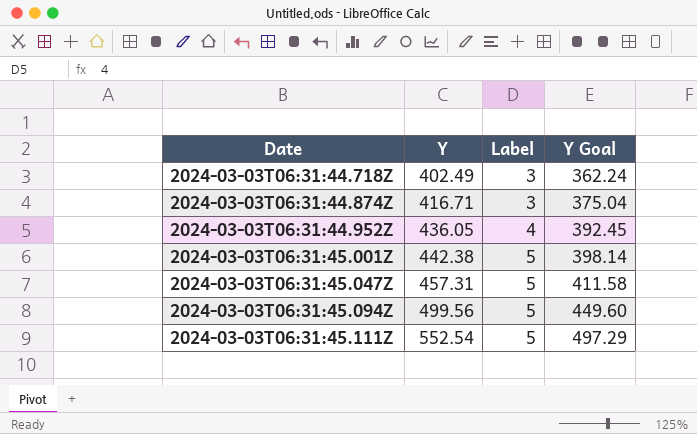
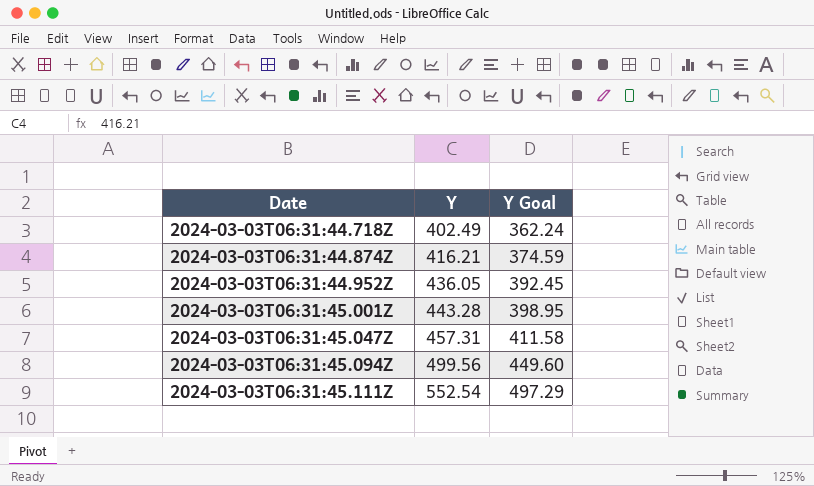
column Label | position: 3 -> none
2024-03-03T06:31:44.874Z | Y: 416.71 -> 416.21
2024-03-03T06:31:44.874Z | Y Goal: 375.04 -> 374.59
2024-03-03T06:31:45.001Z | Y: 442.38 -> 443.28
2024-03-03T06:31:45.001Z | Y Goal: 398.14 -> 398.95

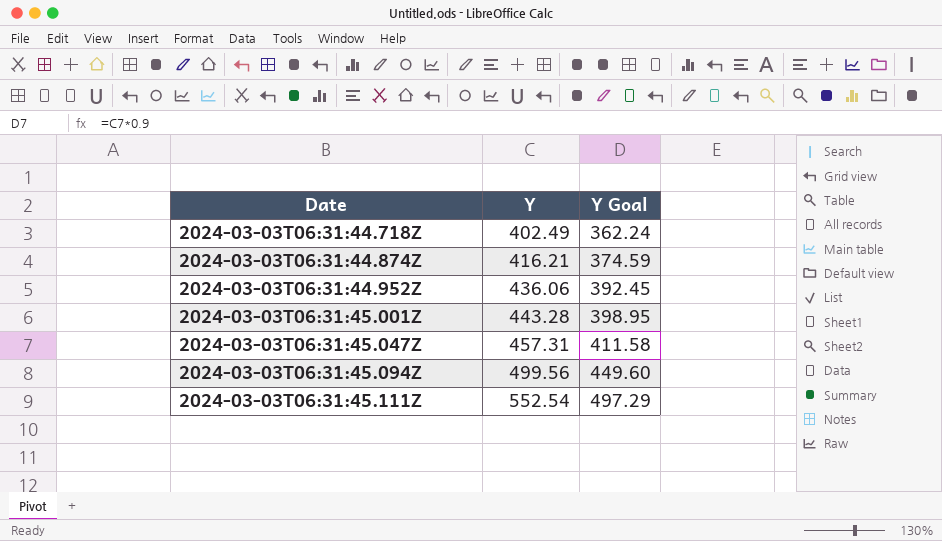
2024-03-03T06:31:44.952Z | Y: 436.05 -> 436.06

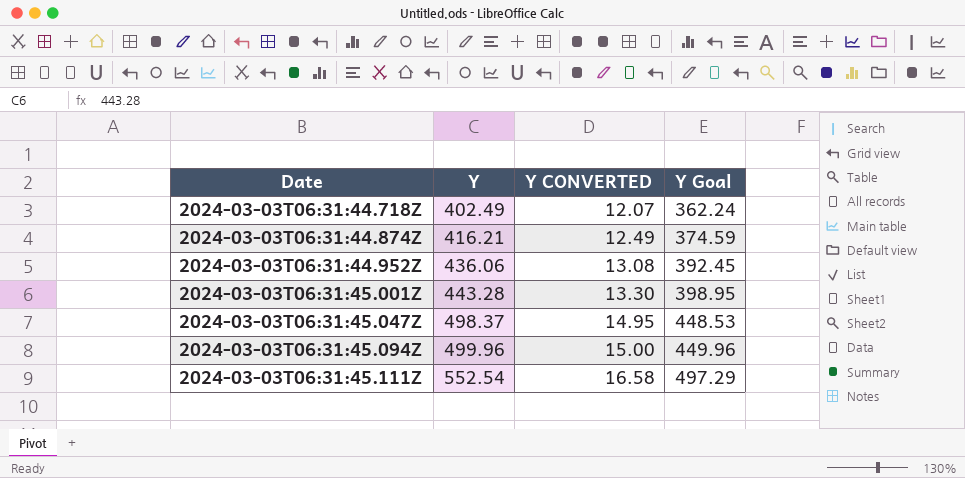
column Y CONVERTED | formula: none -> [Y] * 0.03
2024-03-03T06:31:45.047Z | Y: 457.31 -> 498.37
2024-03-03T06:31:45.047Z | Y Goal: 411.58 -> 448.53
2024-03-03T06:31:45.094Z | Y: 499.56 -> 499.96
2024-03-03T06:31:45.094Z | Y Goal: 449.60 -> 449.96

